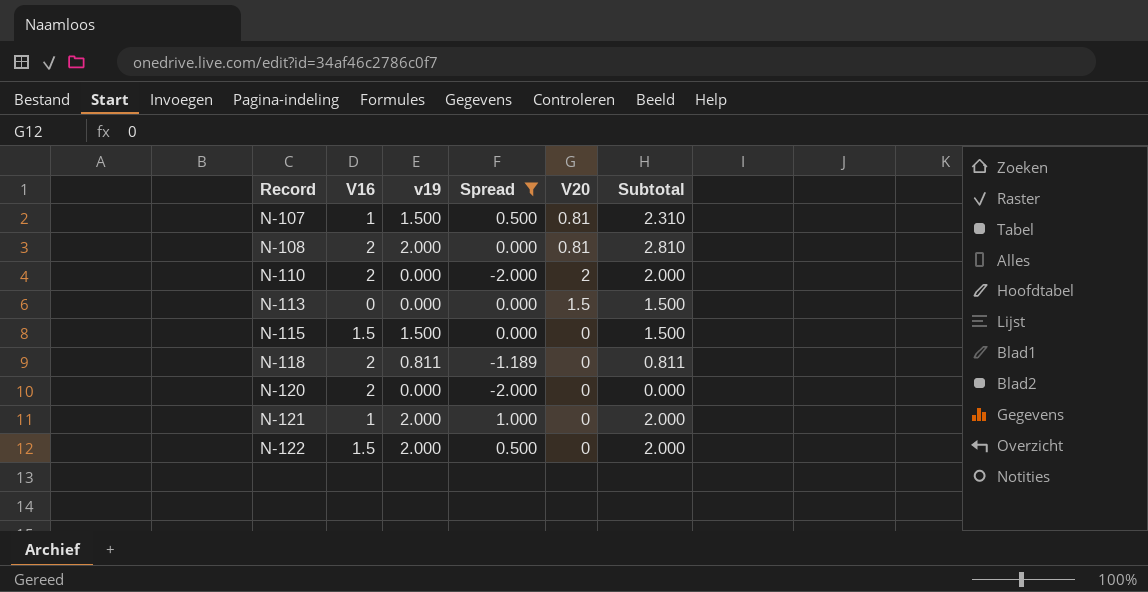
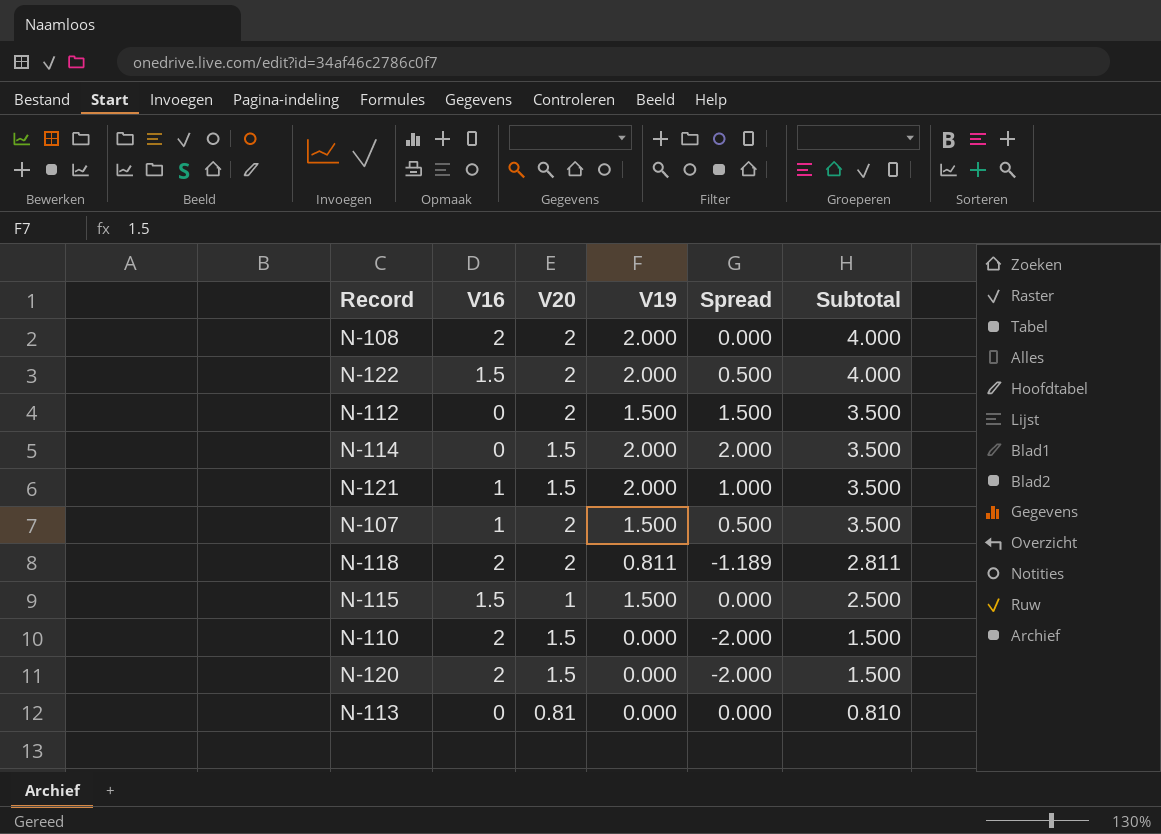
filter: Spread <= 1.000 -> none
row order: Record ascending -> Subtotal descending
column V20 | position: 5 -> 3
column name: v19 -> V19
N-108 | V20: 0.81 -> 2
N-108 | Subtotal: 2.810 -> 4.000
N-122 | V20: 0 -> 2
N-122 | Subtotal: 2.000 -> 4.000
N-121 | V20: 0 -> 1.5
N-121 | Subtotal: 2.000 -> 3.500
N-107 | V20: 0.81 -> 2
N-107 | Subtotal: 2.310 -> 3.500
N-118 | V20: 0 -> 2
N-118 | Subtotal: 0.811 -> 2.811
N-115 | V20: 0 -> 1
N-115 | Subtotal: 1.500 -> 2.500
N-110 | V20: 2 -> 1.5
N-110 | Subtotal: 2.000 -> 1.500
N-120 | V20: 0 -> 1.5
N-120 | Subtotal: 0.000 -> 1.500
N-113 | V20: 1.5 -> 0.81
N-113 | Subtotal: 1.500 -> 0.810

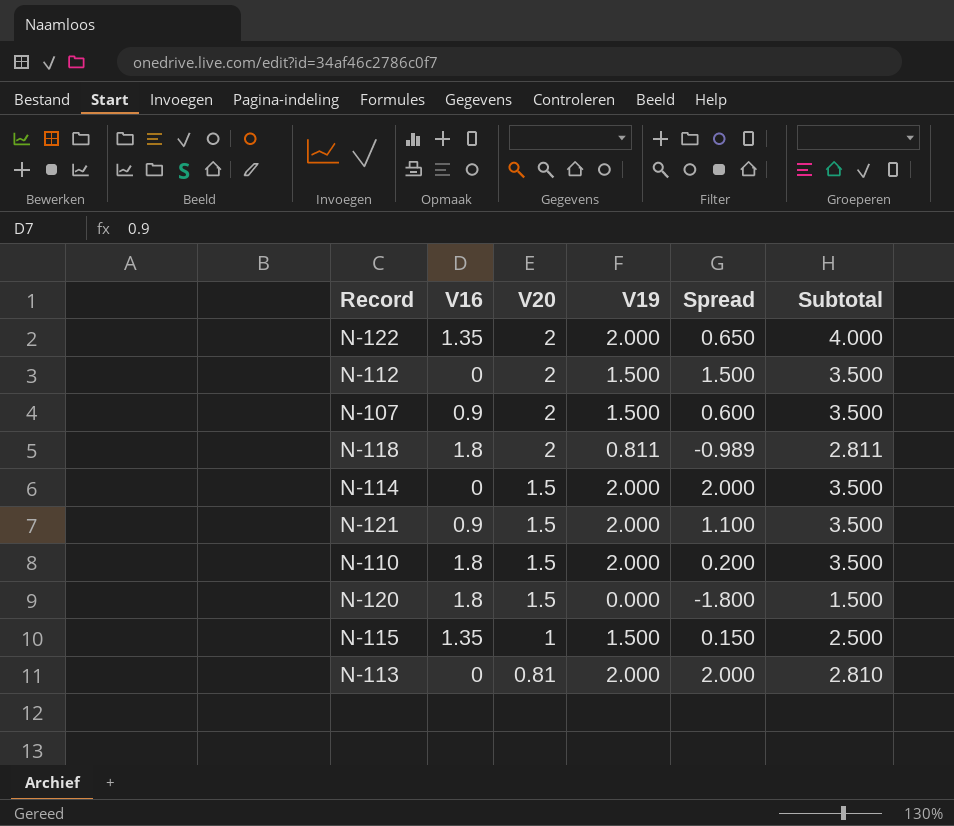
row order: Subtotal descending -> V20 descending
row N-108: 2 | 2 | 2.000 | 0.000 | 4.000 -> none
N-122 | V16: 1.5 -> 1.35
N-122 | Spread: 0.500 -> 0.650
N-107 | V16: 1 -> 0.9
N-107 | Spread: 0.500 -> 0.600
N-118 | V16: 2 -> 1.8
N-118 | Spread: -1.189 -> -0.989
N-121 | V16: 1 -> 0.9
N-121 | Spread: 1.000 -> 1.100
N-110 | V16: 2 -> 1.8
N-110 | V19: 0.000 -> 2.000
N-110 | Spread: -2.000 -> 0.200
N-110 | Subtotal: 1.500 -> 3.500
N-120 | V16: 2 -> 1.8
N-120 | Spread: -2.000 -> -1.800
N-115 | V16: 1.5 -> 1.35
N-115 | Spread: 0.000 -> 0.150
N-113 | V19: 0.000 -> 2.000
N-113 | Spread: 0.000 -> 2.000
N-113 | Subtotal: 0.810 -> 2.810

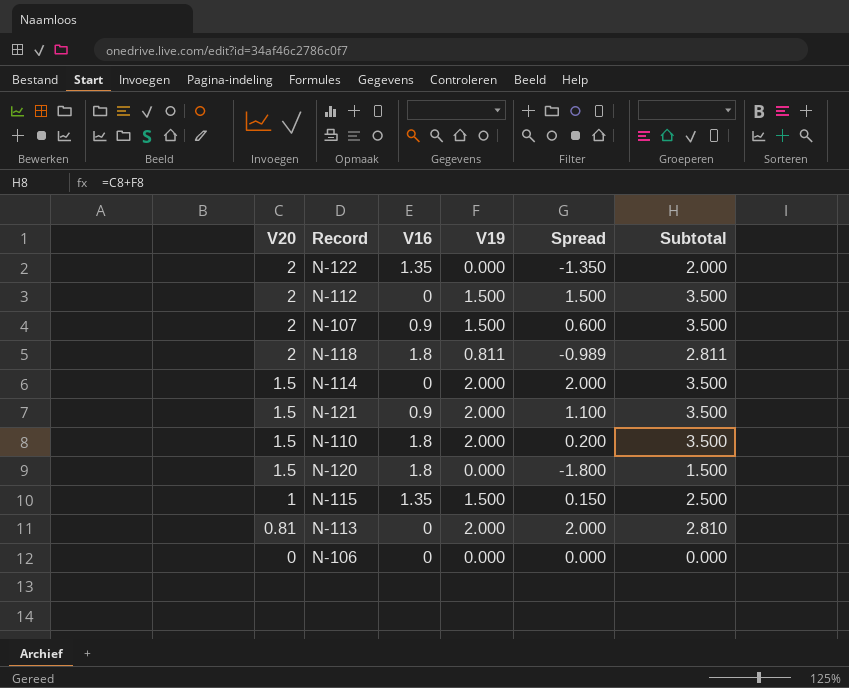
column V20 | position: 3 -> 1
N-122 | V19: 2.000 -> 0.000
N-122 | Spread: 0.650 -> -1.350
N-122 | Subtotal: 4.000 -> 2.000
row N-106: none -> 0 | 0 | 0.000 | 0.000 | 0.000

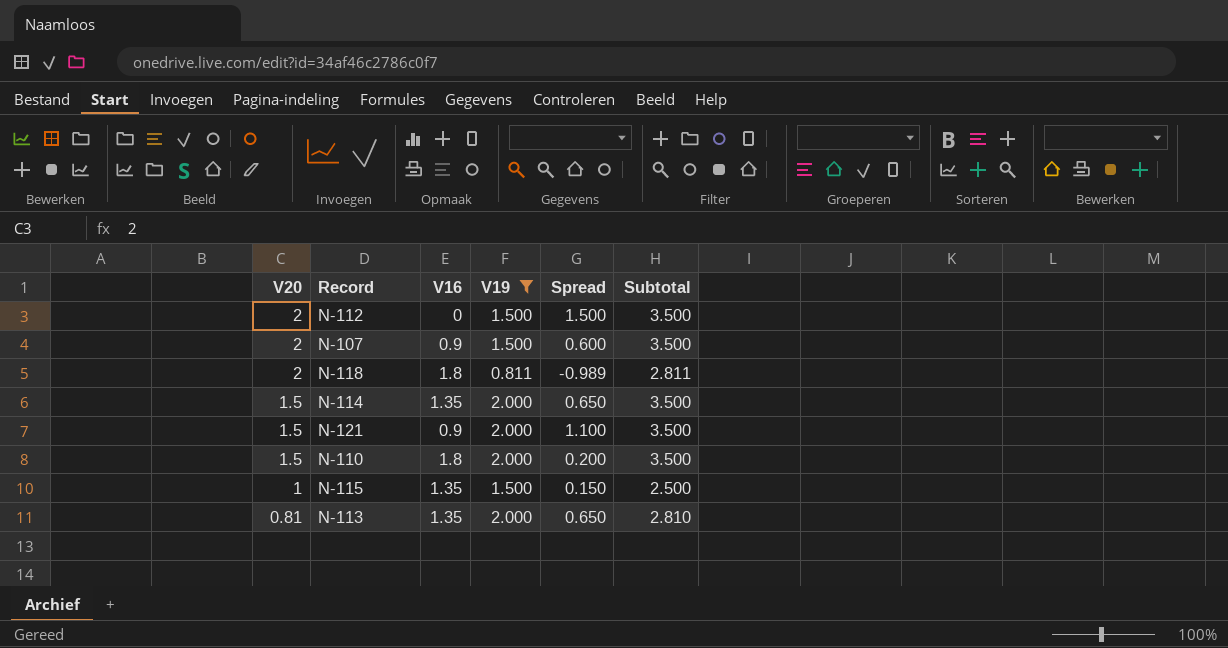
filter: none -> V19 != 0.000
N-114 | V16: 0 -> 1.35
N-114 | Spread: 2.000 -> 0.650
N-113 | V16: 0 -> 1.35
N-113 | Spread: 2.000 -> 0.650

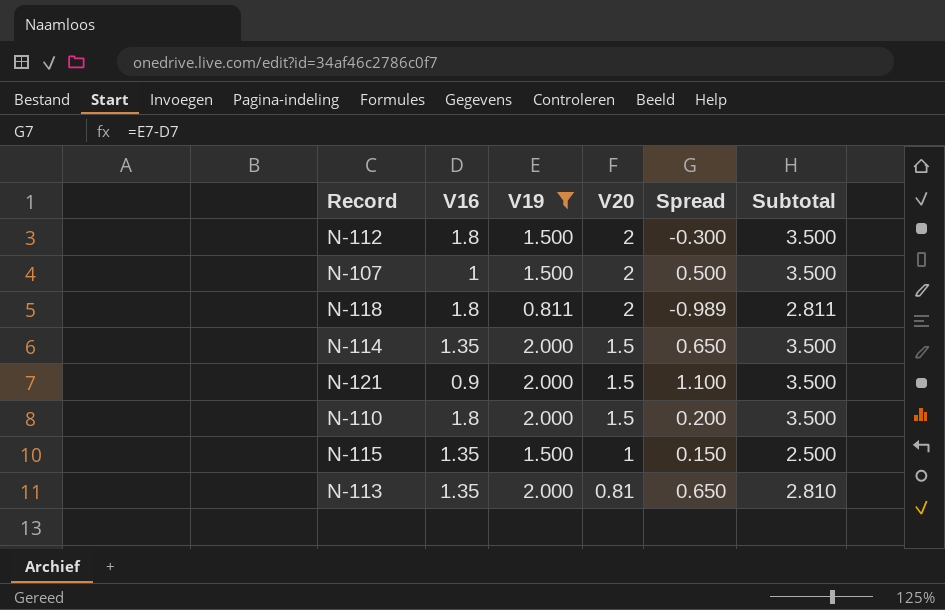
column V20 | position: 1 -> 4
N-112 | V16: 0 -> 1.8
N-112 | Spread: 1.500 -> -0.300
N-107 | V16: 0.9 -> 1
N-107 | Spread: 0.600 -> 0.500

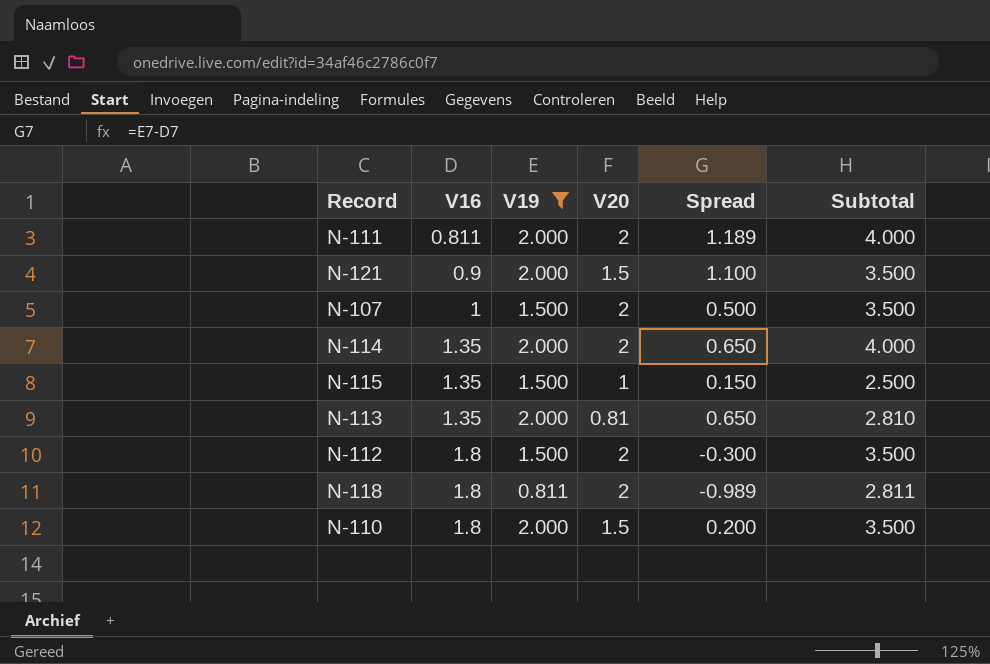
row order: V20 descending -> V16 ascending
row N-111: none -> 0.811 | 2.000 | 2 | 1.189 | 4.000
N-114 | V20: 1.5 -> 2
N-114 | Subtotal: 3.500 -> 4.000

